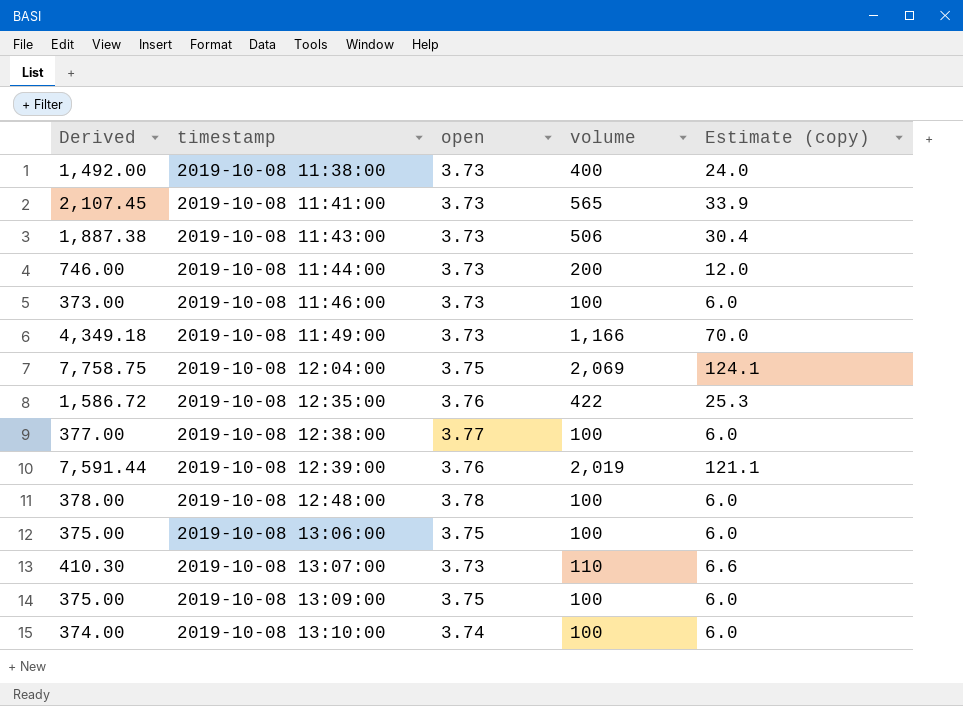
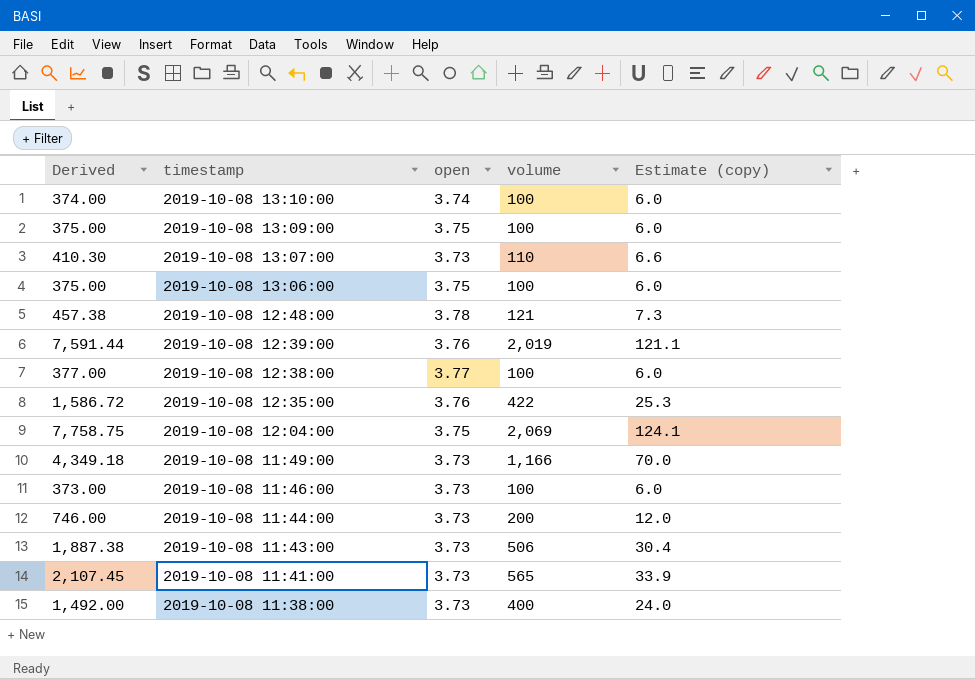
row order: timestamp ascending -> timestamp descending
2019-10-08 12:48:00 | Derived: 378.00 -> 457.38
2019-10-08 12:48:00 | volume: 100 -> 121
2019-10-08 12:48:00 | Estimate (copy): 6.0 -> 7.3

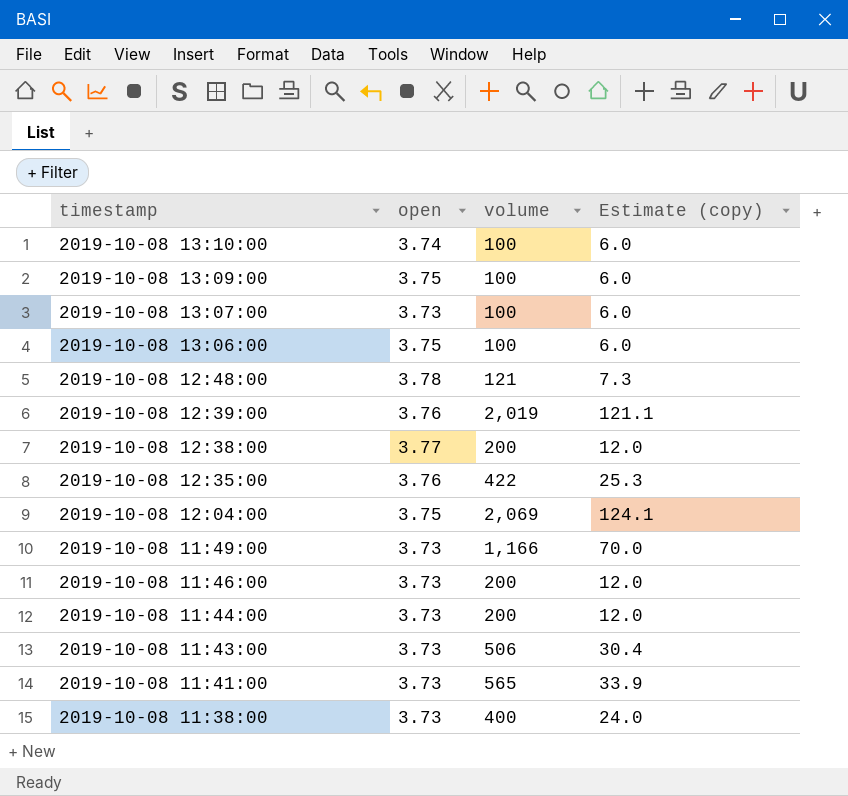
column Derived | formula: [open] * [volume] -> none
2019-10-08 13:07:00 | volume: 110 -> 100
2019-10-08 13:07:00 | Estimate (copy): 6.6 -> 6.0
2019-10-08 12:38:00 | volume: 100 -> 200
2019-10-08 12:38:00 | Estimate (copy): 6.0 -> 12.0
2019-10-08 11:46:00 | volume: 100 -> 200
2019-10-08 11:46:00 | Estimate (copy): 6.0 -> 12.0

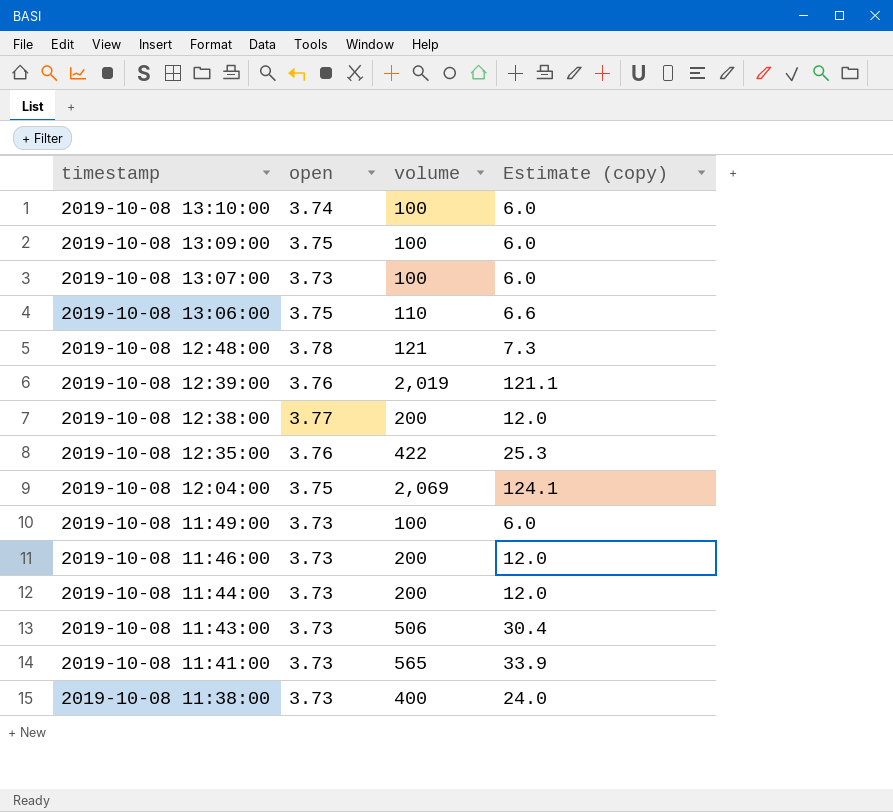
2019-10-08 13:06:00 | volume: 100 -> 110
2019-10-08 13:06:00 | Estimate (copy): 6.0 -> 6.6
2019-10-08 11:49:00 | volume: 1,166 -> 100
2019-10-08 11:49:00 | Estimate (copy): 70.0 -> 6.0

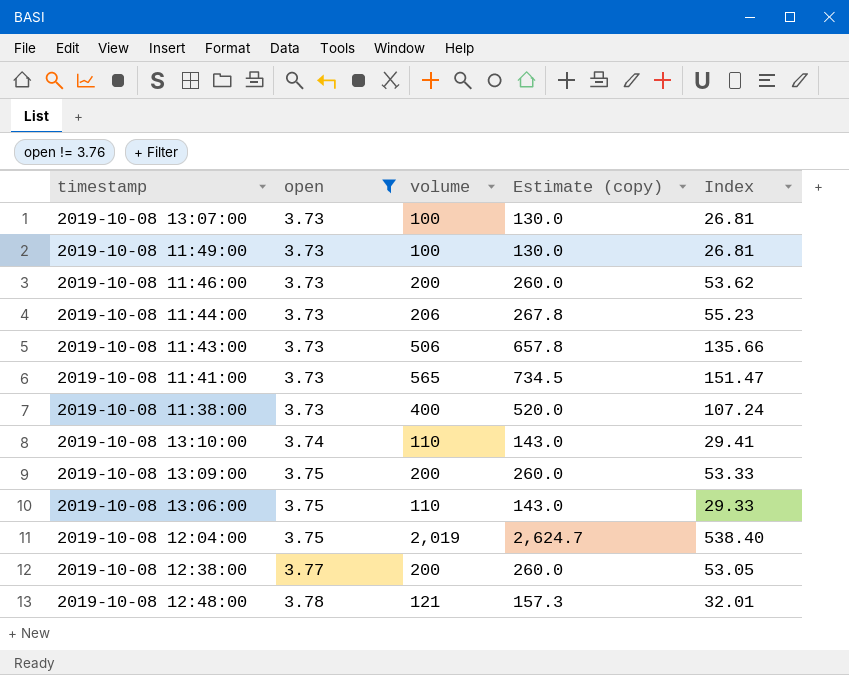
filter: none -> open != 3.76
row order: timestamp descending -> open ascending
column Estimate (copy) | formula: [volume] * 0.06 -> [volume] * 1.3
column Index | formula: none -> [volume] / [open]
2019-10-08 11:44:00 | volume: 200 -> 206
2019-10-08 13:10:00 | volume: 100 -> 110
2019-10-08 13:09:00 | volume: 100 -> 200
2019-10-08 12:04:00 | volume: 2,069 -> 2,019

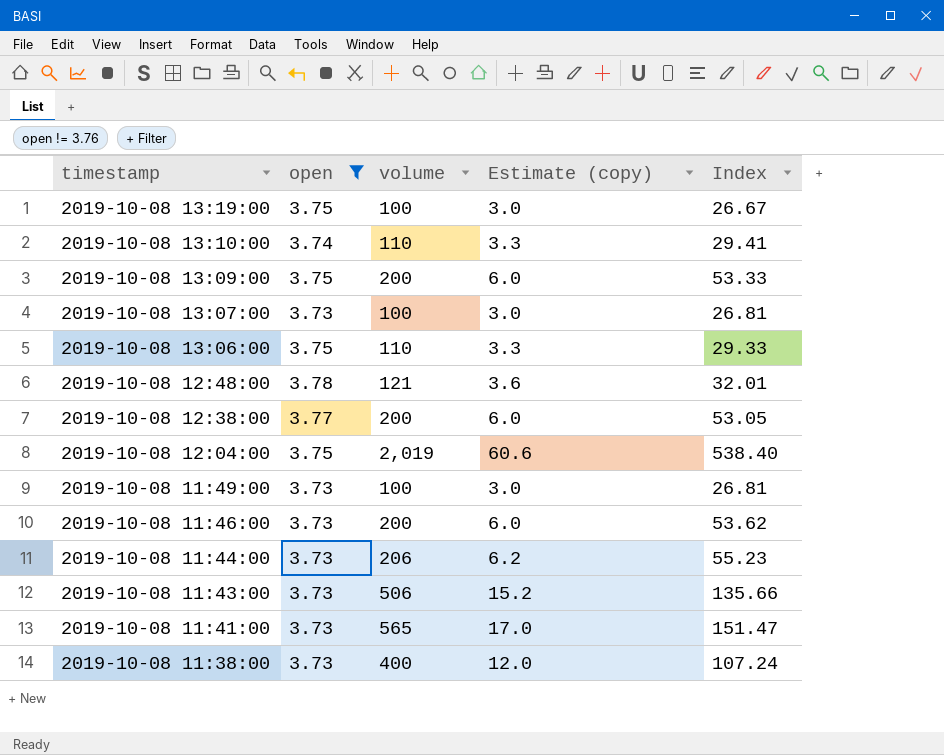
row order: open ascending -> timestamp descending
column Estimate (copy) | formula: [volume] * 1.3 -> [volume] * 0.03
row 2019-10-08 13:19:00: none -> 3.75 | 100 | 3.0 | 26.67

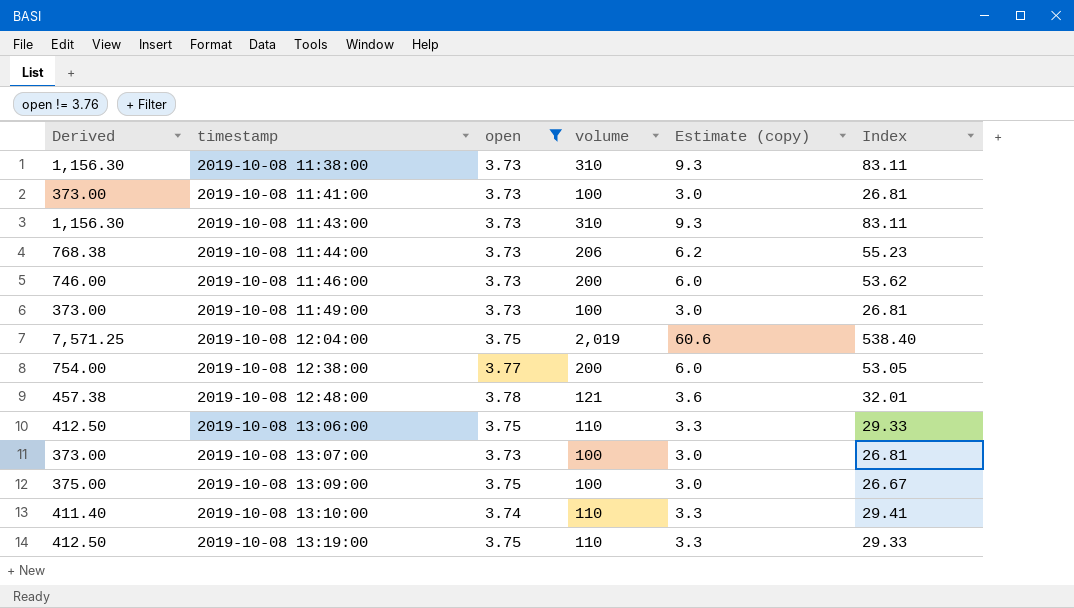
row order: timestamp descending -> timestamp ascending
column Derived | formula: none -> [open] * [volume]
2019-10-08 11:38:00 | volume: 400 -> 310
2019-10-08 11:38:00 | Estimate (copy): 12.0 -> 9.3
2019-10-08 11:38:00 | Index: 107.24 -> 83.11
2019-10-08 11:41:00 | volume: 565 -> 100
2019-10-08 11:41:00 | Estimate (copy): 17.0 -> 3.0
2019-10-08 11:41:00 | Index: 151.47 -> 26.81
2019-10-08 11:43:00 | volume: 506 -> 310
2019-10-08 11:43:00 | Estimate (copy): 15.2 -> 9.3
2019-10-08 11:43:00 | Index: 135.66 -> 83.11
2019-10-08 13:09:00 | volume: 200 -> 100
2019-10-08 13:09:00 | Estimate (copy): 6.0 -> 3.0
2019-10-08 13:09:00 | Index: 53.33 -> 26.67
2019-10-08 13:19:00 | volume: 100 -> 110
2019-10-08 13:19:00 | Estimate (copy): 3.0 -> 3.3
2019-10-08 13:19:00 | Index: 26.67 -> 29.33

